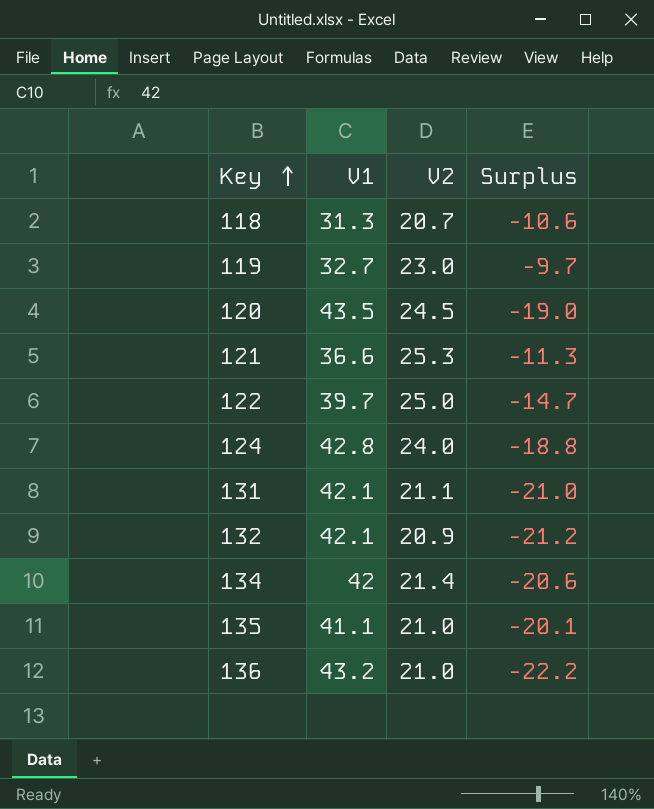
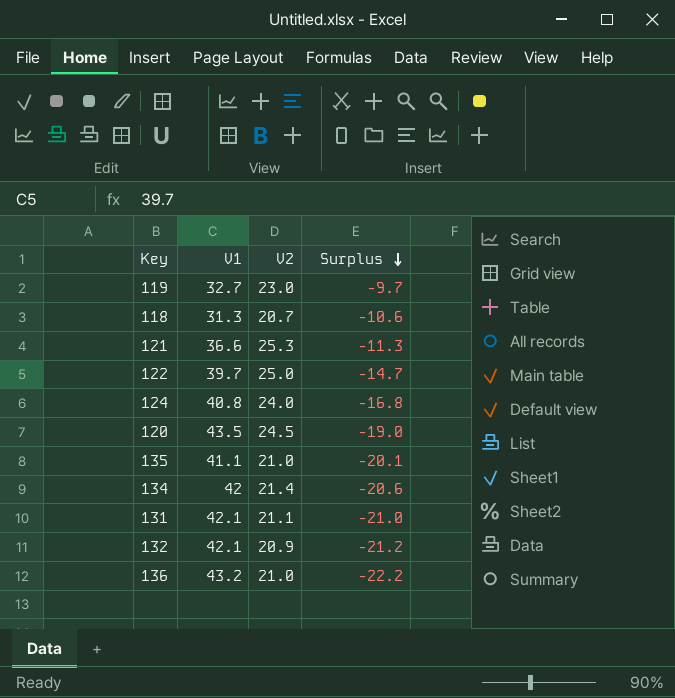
row order: Key ascending -> Surplus descending
124 | V1: 42.8 -> 40.8
124 | Surplus: -18.8 -> -16.8

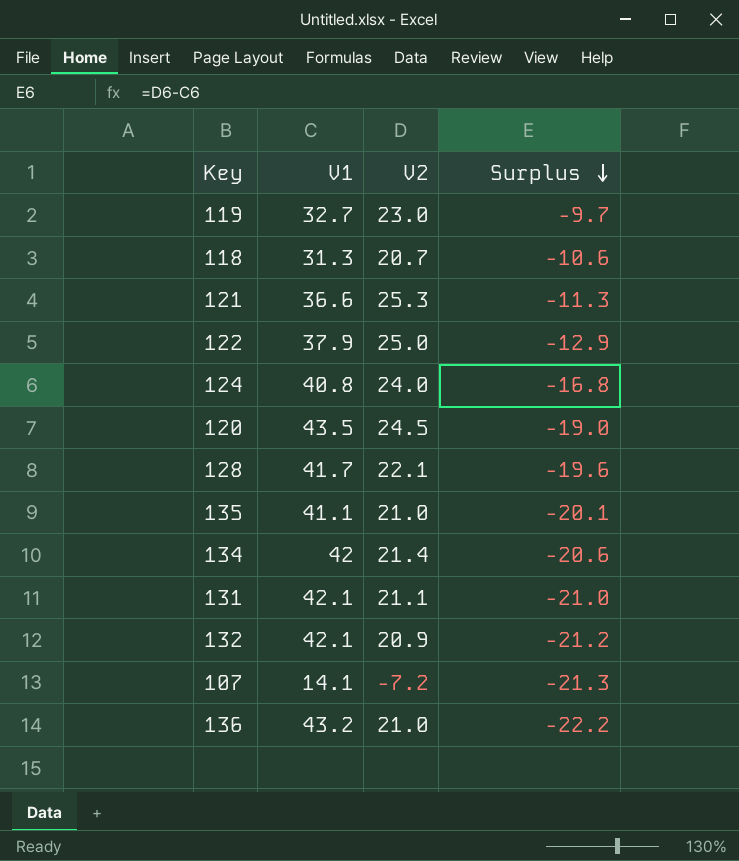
122 | V1: 39.7 -> 37.9
122 | Surplus: -14.7 -> -12.9
row 128: none -> 41.7 | 22.1 | -19.6
row 107: none -> 14.1 | -7.2 | -21.3

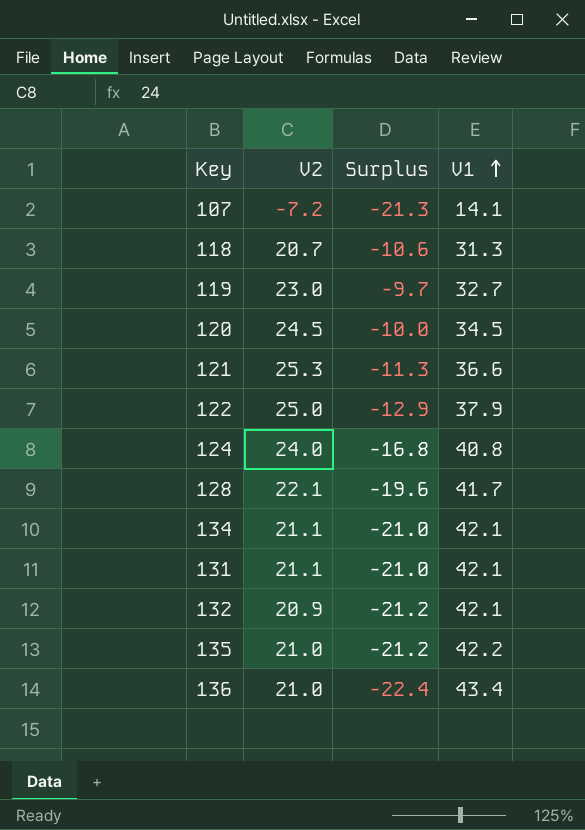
row order: Surplus descending -> V1 ascending
column V1 | position: 2 -> 4
120 | Surplus: -19.0 -> -10.0
120 | V1: 43.5 -> 34.5
134 | V2: 21.4 -> 21.1
134 | Surplus: -20.6 -> -21.0
134 | V1: 42 -> 42.1
135 | Surplus: -20.1 -> -21.2
135 | V1: 41.1 -> 42.2
136 | Surplus: -22.2 -> -22.4
136 | V1: 43.2 -> 43.4

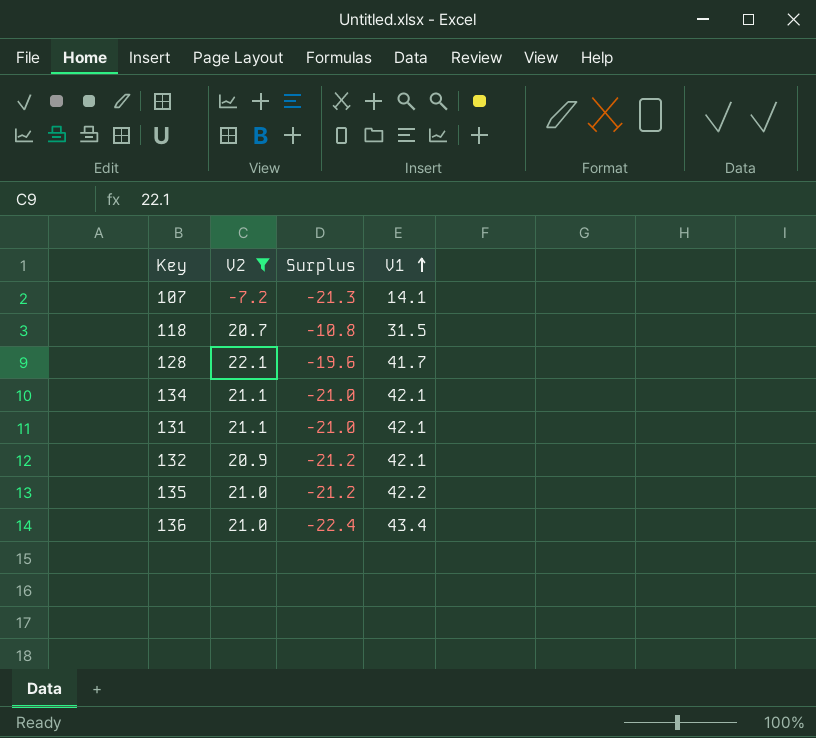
filter: none -> V2 <= 22.1
118 | Surplus: -10.6 -> -10.8
118 | V1: 31.3 -> 31.5

